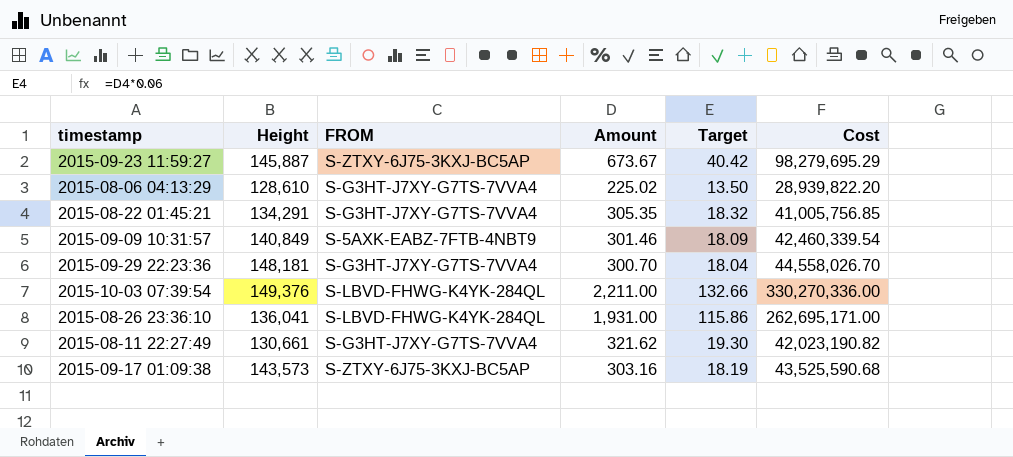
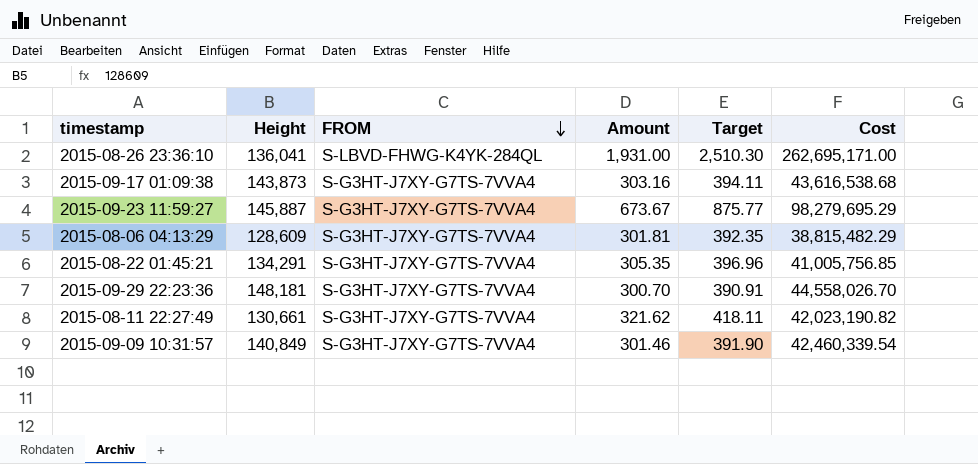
row order: none -> FROM descending
column Target | formula: [Amount] * 0.06 -> [Amount] * 1.3
row 2015-10-03 07:39:54: 149,376 | S-LBVD-FHWG-K4YK-284QL | 2,211.00 | 132.66 | 330,270,336.00 -> none
2015-09-17 01:09:38 | Height: 143,573 -> 143,873
2015-09-17 01:09:38 | FROM: S-ZTXY-6J75-3KXJ-BC5AP -> S-G3HT-J7XY-G7TS-7VVA4
2015-09-17 01:09:38 | Cost: 43,525,590.68 -> 43,616,538.68
2015-09-23 11:59:27 | FROM: S-ZTXY-6J75-3KXJ-BC5AP -> S-G3HT-J7XY-G7TS-7VVA4
2015-08-06 04:13:29 | Height: 128,610 -> 128,609
2015-08-06 04:13:29 | Amount: 225.02 -> 301.81
2015-08-06 04:13:29 | Cost: 28,939,822.20 -> 38,815,482.29
2015-09-09 10:31:57 | FROM: S-5AXK-EABZ-7FTB-4NBT9 -> S-G3HT-J7XY-G7TS-7VVA4

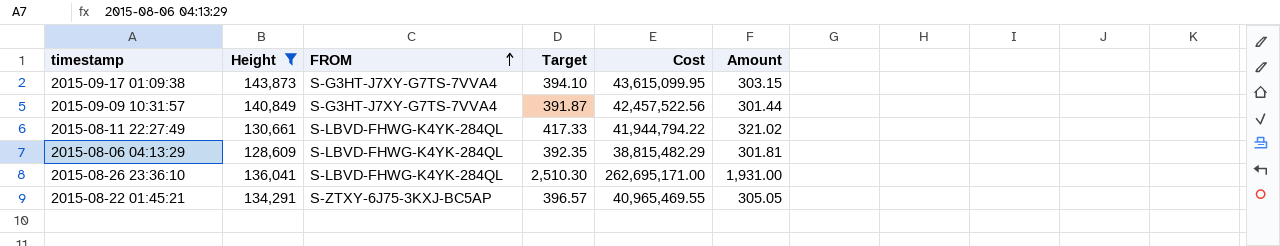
filter: none -> Height <= 143,873
row order: FROM descending -> FROM ascending
column Amount | position: 4 -> 6
2015-09-17 01:09:38 | Target: 394.11 -> 394.10
2015-09-17 01:09:38 | Cost: 43,616,538.68 -> 43,615,099.95
2015-09-17 01:09:38 | Amount: 303.16 -> 303.15
2015-09-09 10:31:57 | Target: 391.90 -> 391.87
2015-09-09 10:31:57 | Cost: 42,460,339.54 -> 42,457,522.56
2015-09-09 10:31:57 | Amount: 301.46 -> 301.44
2015-08-11 22:27:49 | FROM: S-G3HT-J7XY-G7TS-7VVA4 -> S-LBVD-FHWG-K4YK-284QL
2015-08-11 22:27:49 | Target: 418.11 -> 417.33
2015-08-11 22:27:49 | Cost: 42,023,190.82 -> 41,944,794.22
2015-08-11 22:27:49 | Amount: 321.62 -> 321.02
2015-08-06 04:13:29 | FROM: S-G3HT-J7XY-G7TS-7VVA4 -> S-LBVD-FHWG-K4YK-284QL
2015-08-22 01:45:21 | FROM: S-G3HT-J7XY-G7TS-7VVA4 -> S-ZTXY-6J75-3KXJ-BC5AP
2015-08-22 01:45:21 | Target: 396.96 -> 396.57
2015-08-22 01:45:21 | Cost: 41,005,756.85 -> 40,965,469.55
2015-08-22 01:45:21 | Amount: 305.35 -> 305.05

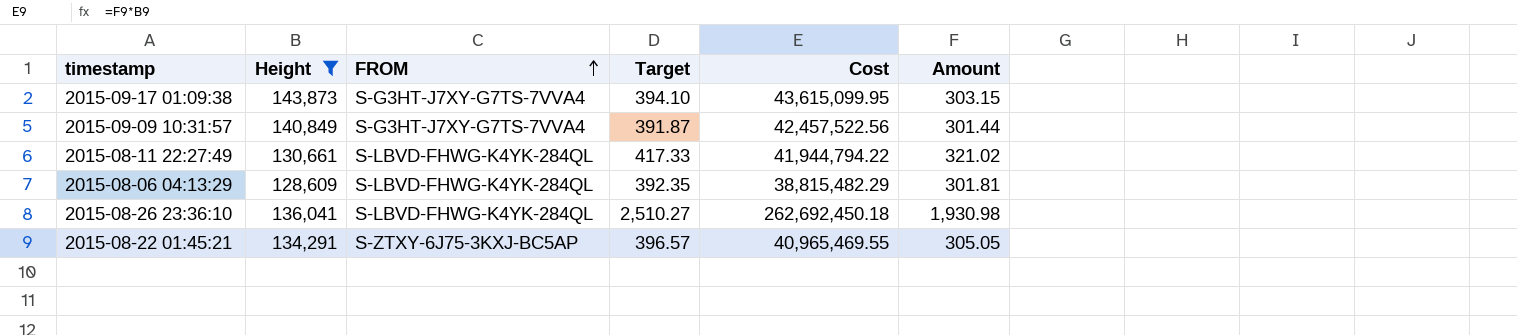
2015-08-26 23:36:10 | Target: 2,510.30 -> 2,510.27
2015-08-26 23:36:10 | Cost: 262,695,171.00 -> 262,692,450.18
2015-08-26 23:36:10 | Amount: 1,931.00 -> 1,930.98

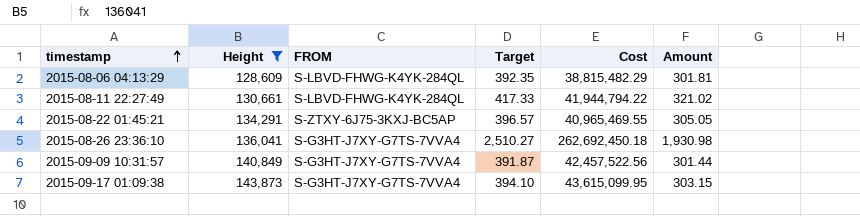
row order: FROM ascending -> timestamp ascending
2015-08-26 23:36:10 | FROM: S-LBVD-FHWG-K4YK-284QL -> S-G3HT-J7XY-G7TS-7VVA4

